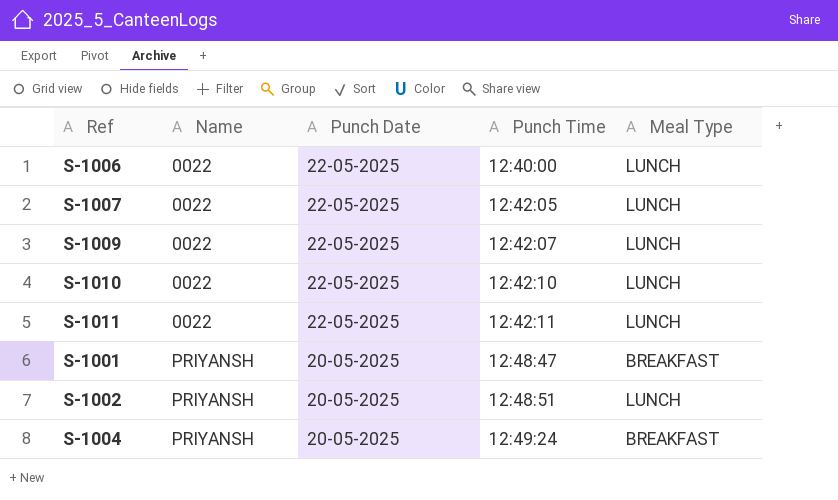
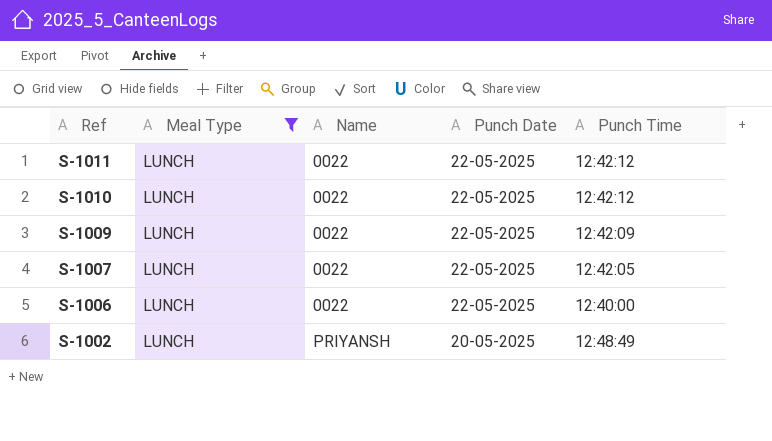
filter: none -> Meal Type = LUNCH
row order: Name ascending -> Ref descending
column Meal Type | position: 5 -> 2
S-1011 | Punch Time: 12:42:11 -> 12:42:12
S-1010 | Punch Time: 12:42:10 -> 12:42:12
S-1009 | Punch Time: 12:42:07 -> 12:42:09
S-1002 | Punch Time: 12:48:51 -> 12:48:49

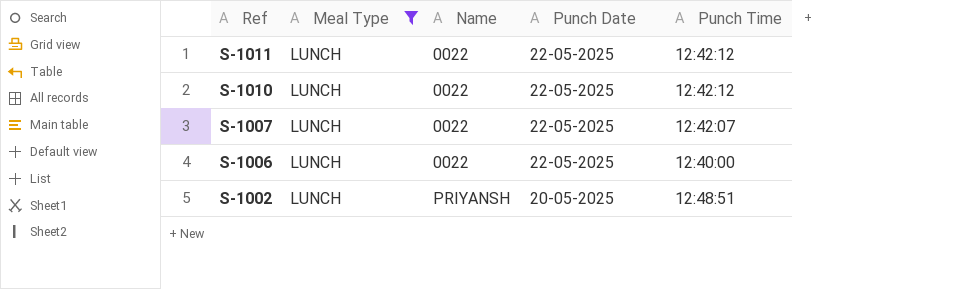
row S-1009: LUNCH | 0022 | 22-05-2025 | 12:42:09 -> none
S-1007 | Punch Time: 12:42:05 -> 12:42:07
S-1002 | Punch Time: 12:48:49 -> 12:48:51

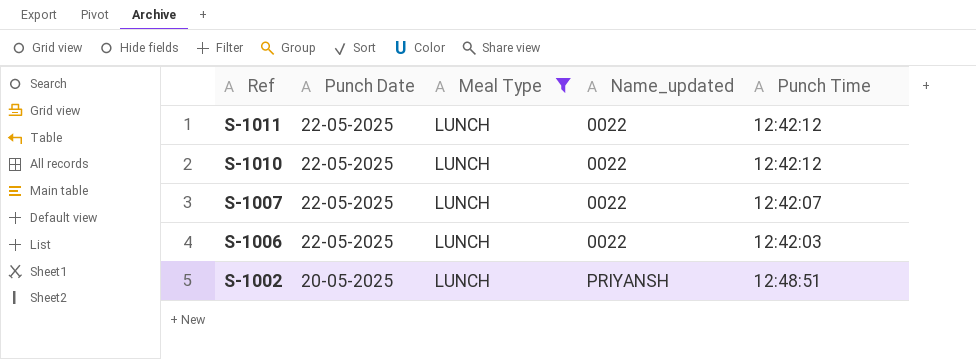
column Punch Date | position: 4 -> 2
column name: Name -> Name_updated
S-1006 | Punch Time: 12:40:00 -> 12:42:03

